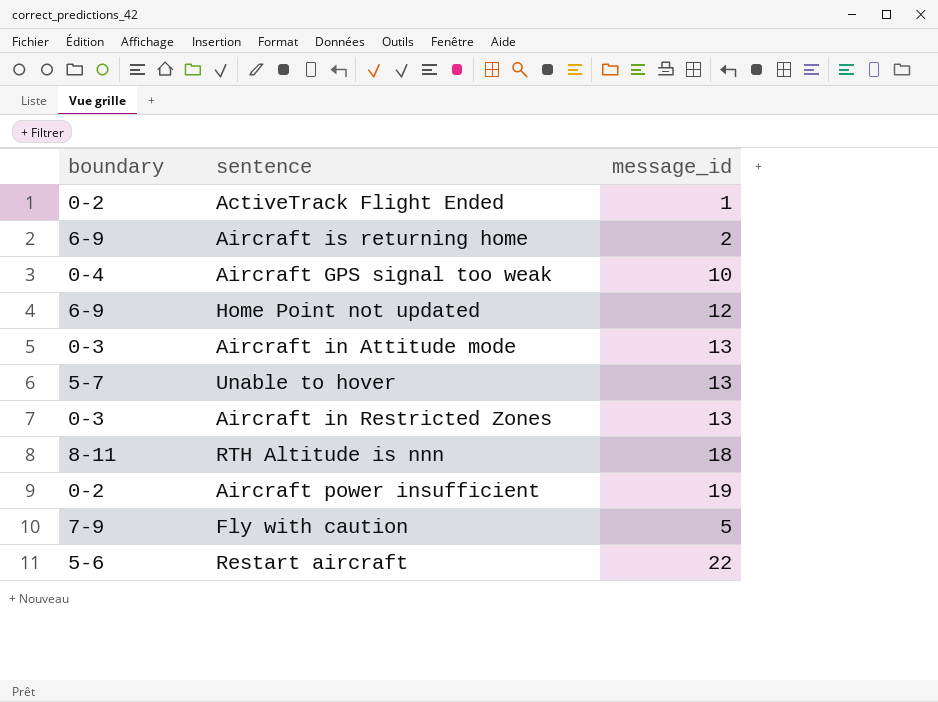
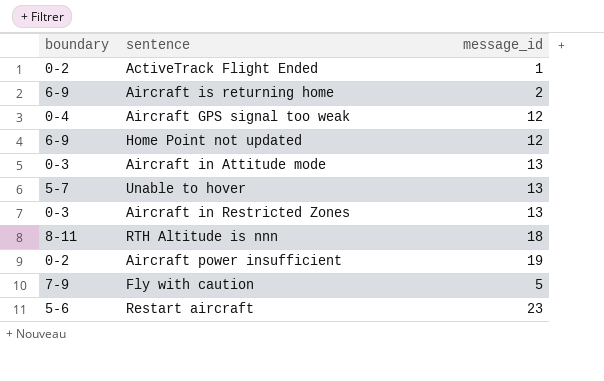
Aircraft GPS signal too weak | message_id: 10 -> 12
Restart aircraft | message_id: 22 -> 23

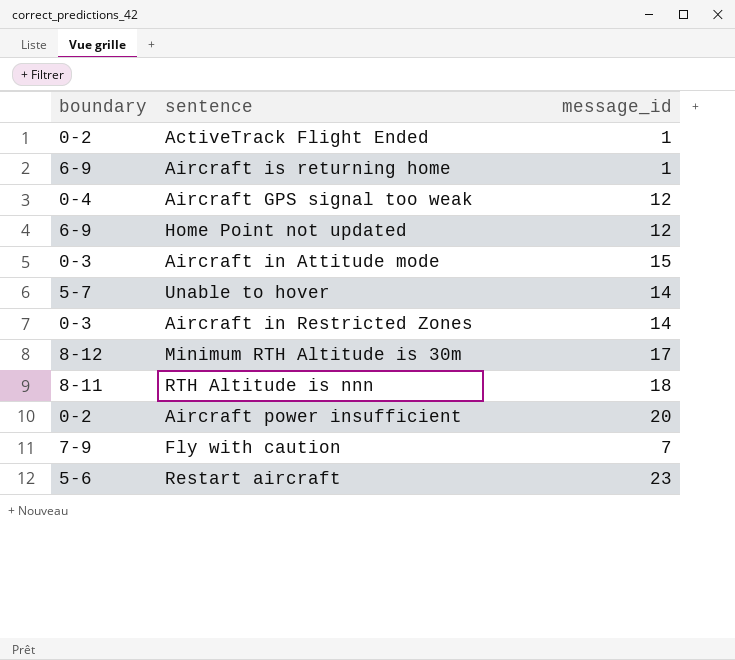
Aircraft is returning home | message_id: 2 -> 1
Aircraft in Attitude mode | message_id: 13 -> 15
Unable to hover | message_id: 13 -> 14
Aircraft in Restricted Zones | message_id: 13 -> 14
row Minimum RTH Altitude is 30m: none -> 8-12 | 17
Aircraft power insufficient | message_id: 19 -> 20
Fly with caution | message_id: 5 -> 7

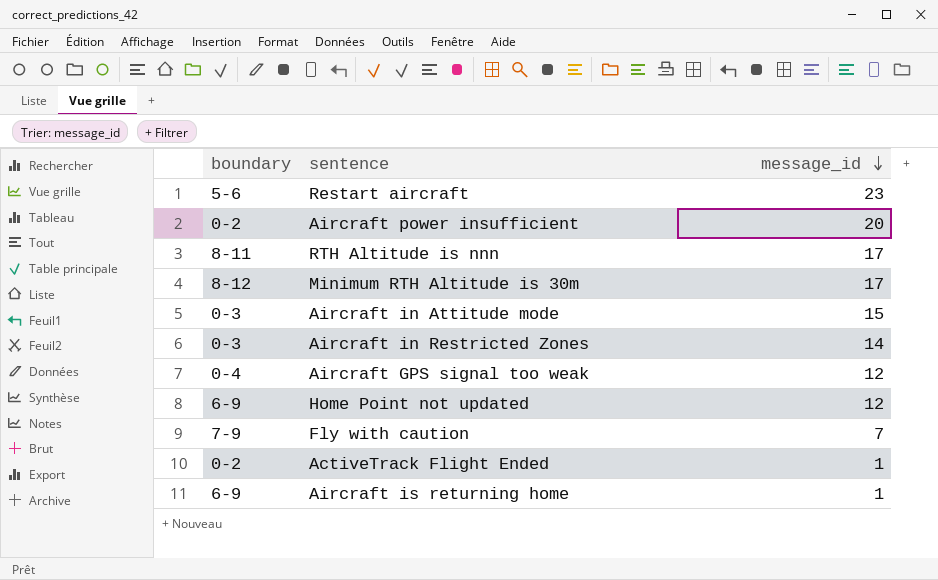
row order: none -> message_id descending
row Unable to hover: 5-7 | 14 -> none
RTH Altitude is nnn | message_id: 18 -> 17

